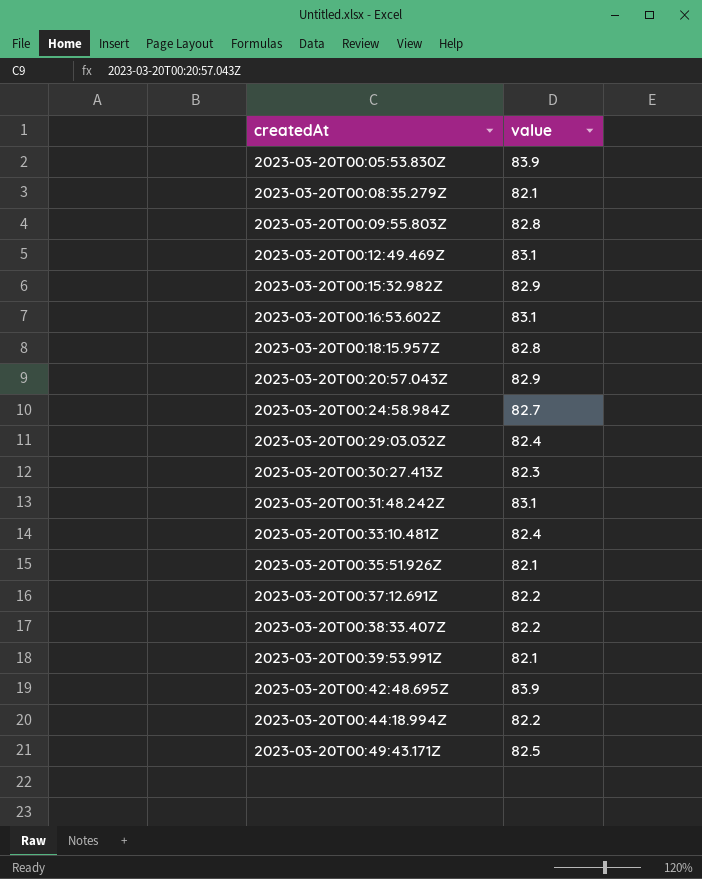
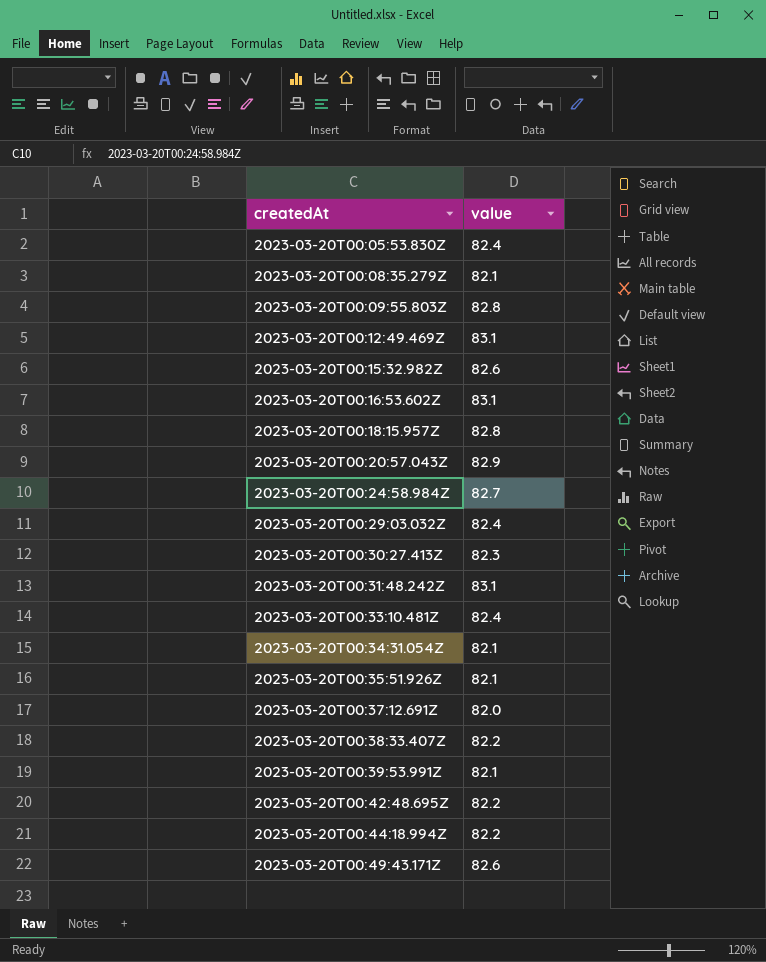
2023-03-20T00:05:53.830Z | value: 83.9 -> 82.4
2023-03-20T00:15:32.982Z | value: 82.9 -> 82.6
row 2023-03-20T00:34:31.054Z: none -> 82.1
2023-03-20T00:37:12.691Z | value: 82.2 -> 82.0
2023-03-20T00:42:48.695Z | value: 83.9 -> 82.2
2023-03-20T00:49:43.171Z | value: 82.5 -> 82.6

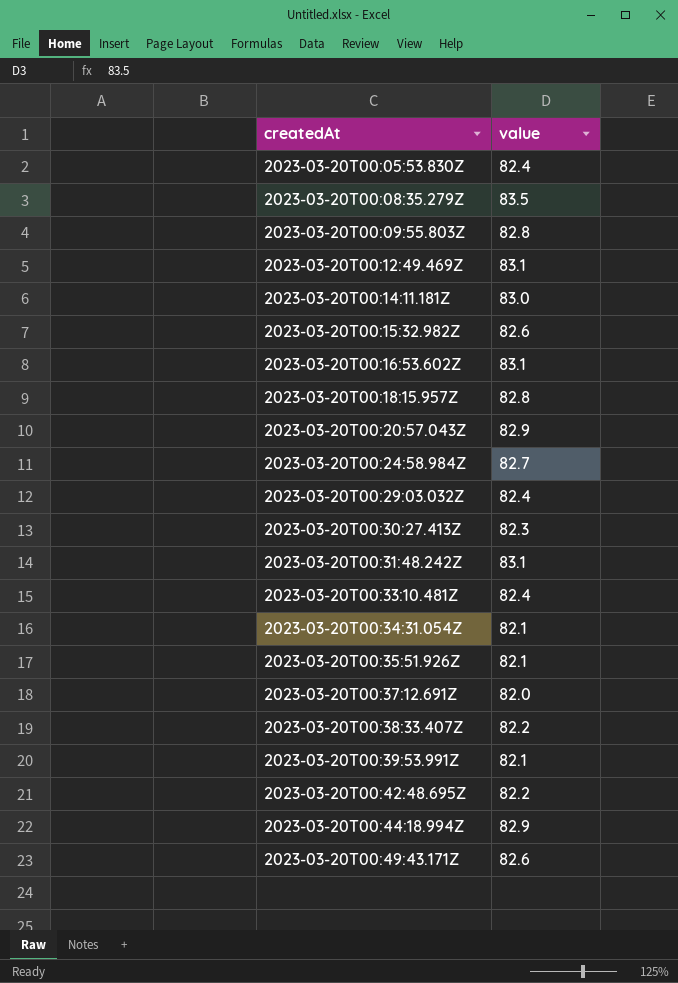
2023-03-20T00:08:35.279Z | value: 82.1 -> 83.5
row 2023-03-20T00:14:11.181Z: none -> 83.0
2023-03-20T00:44:18.994Z | value: 82.2 -> 82.9

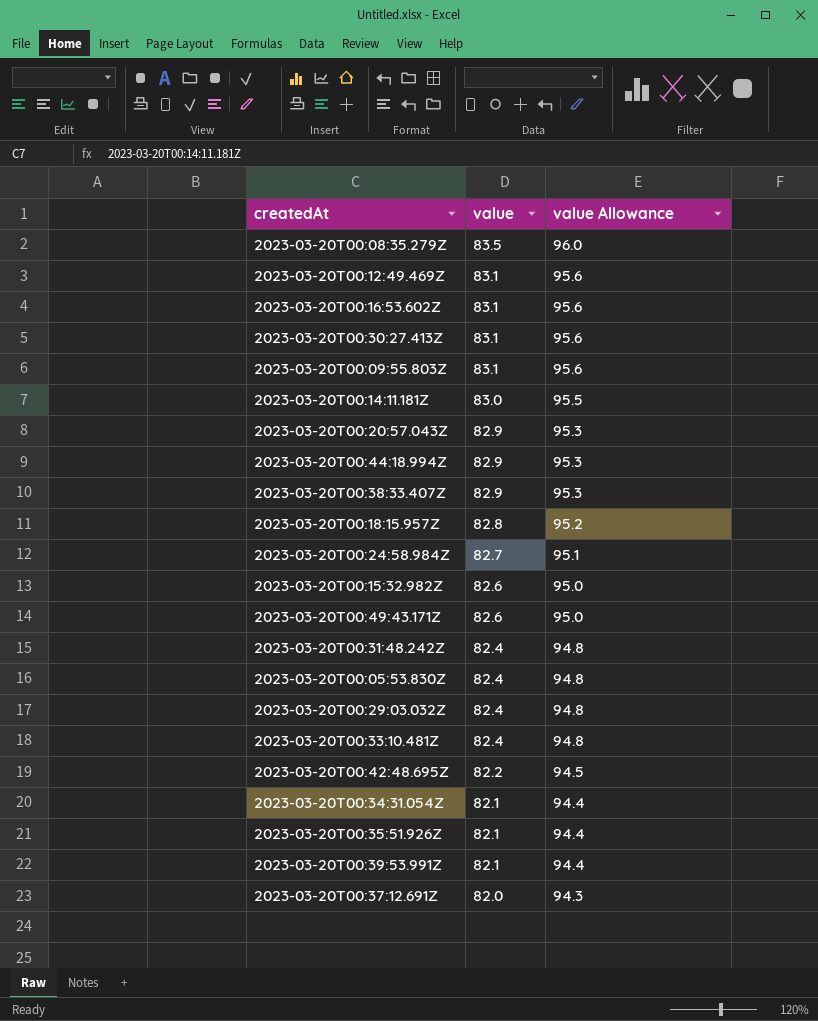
row order: createdAt ascending -> value descending
column value Allowance | formula: none -> [value] * 1.15
2023-03-20T00:30:27.413Z | value: 82.3 -> 83.1
2023-03-20T00:09:55.803Z | value: 82.8 -> 83.1
2023-03-20T00:38:33.407Z | value: 82.2 -> 82.9
2023-03-20T00:31:48.242Z | value: 83.1 -> 82.4

